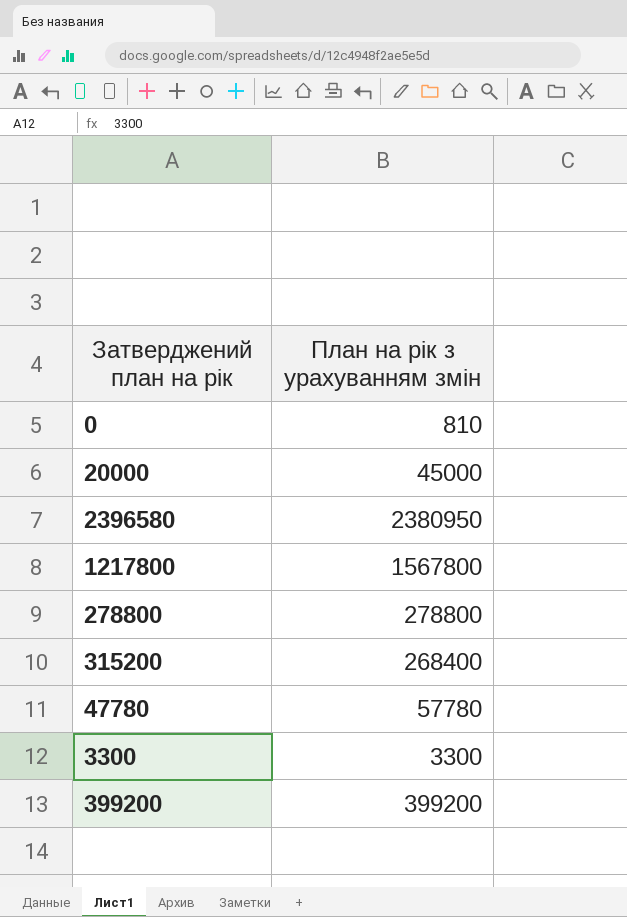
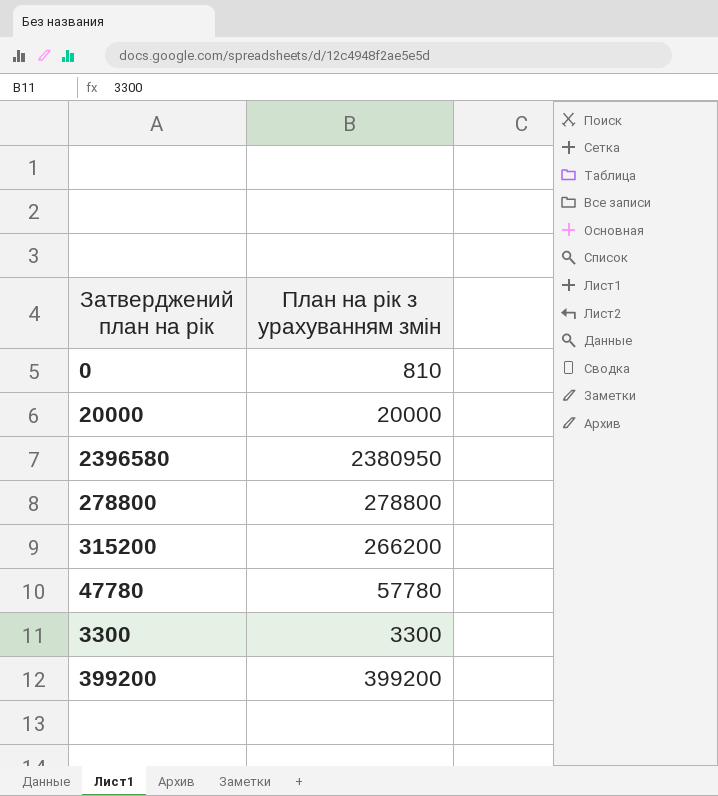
row 1217800: 1567800 -> none
20000 | План на рік з урахуванням змін: 45000 -> 20000
315200 | План на рік з урахуванням змін: 268400 -> 266200

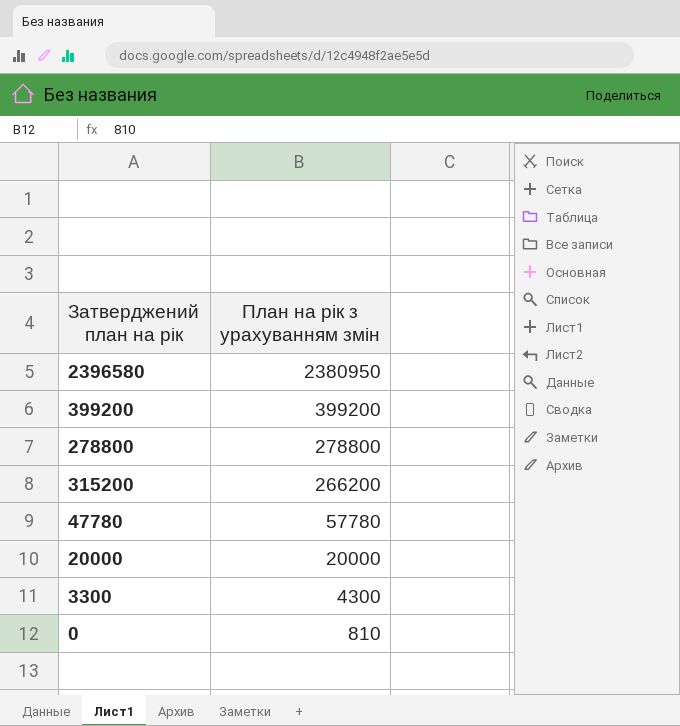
row order: none -> План на рік з урахуванням змін descending
3300 | План на рік з урахуванням змін: 3300 -> 4300

